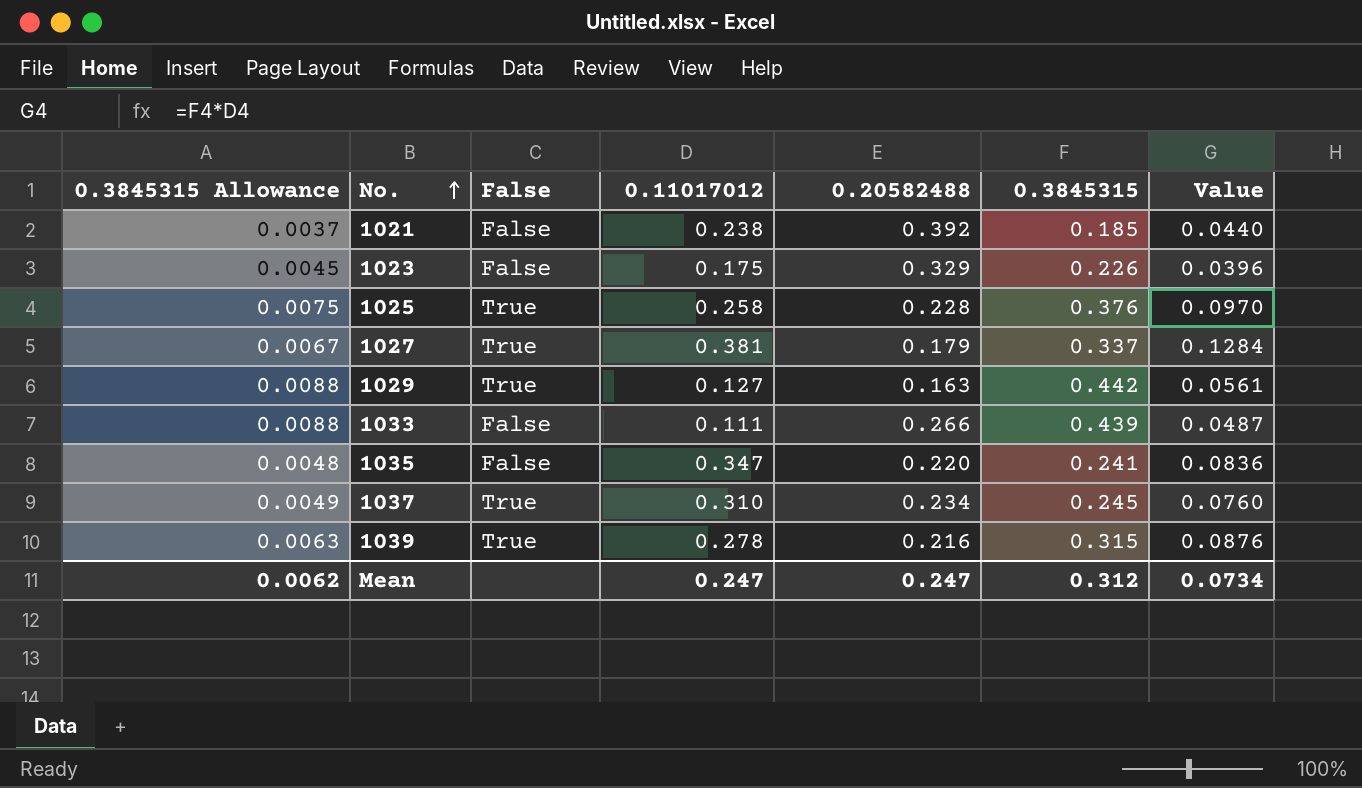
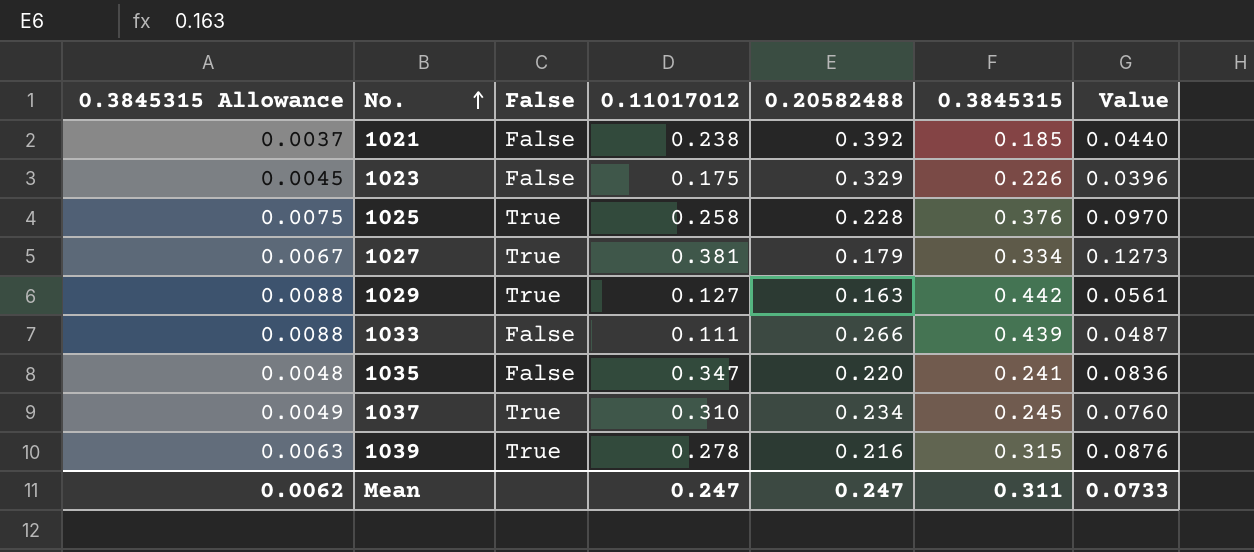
1027 | 0.3845315: 0.337 -> 0.334
1027 | Value: 0.1284 -> 0.1273
Mean | 0.3845315: 0.312 -> 0.311
Mean | Value: 0.0734 -> 0.0733

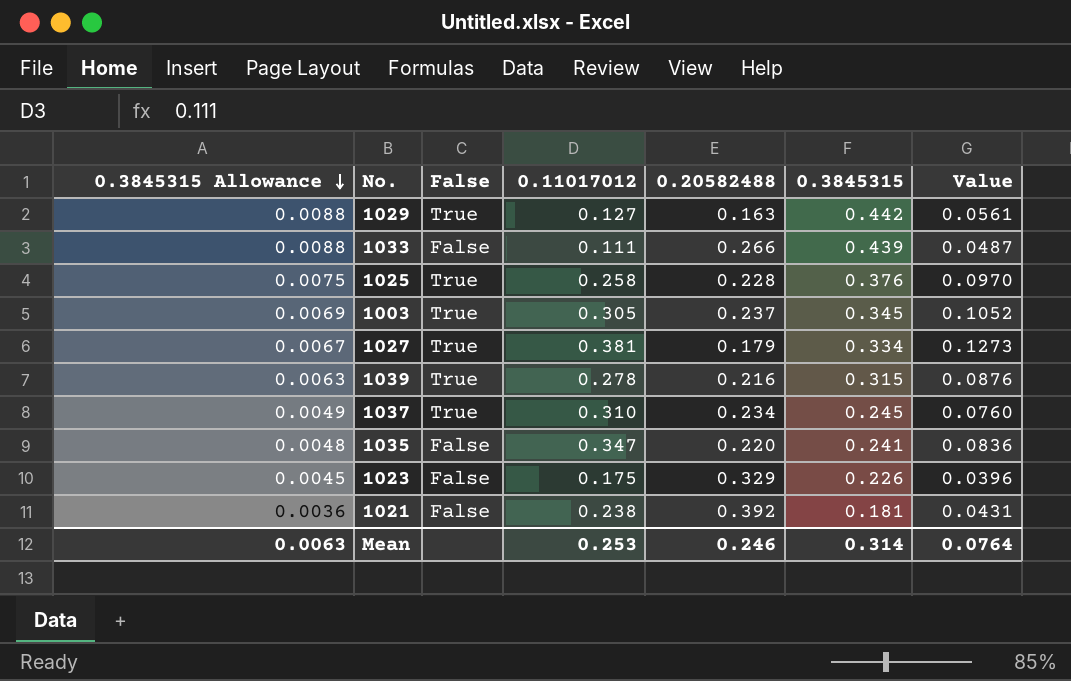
row order: No. ascending -> 0.3845315 Allowance descending
row 1003: none -> 0.0069 | True | 0.305 | 0.237 | 0.345 | 0.1052
1021 | 0.3845315 Allowance: 0.0037 -> 0.0036
1021 | 0.3845315: 0.185 -> 0.181
1021 | Value: 0.0440 -> 0.0431
Mean | 0.3845315 Allowance: 0.0062 -> 0.0063
Mean | 0.11017012: 0.247 -> 0.253
Mean | 0.20582488: 0.247 -> 0.246
Mean | 0.3845315: 0.311 -> 0.314
Mean | Value: 0.0733 -> 0.0764

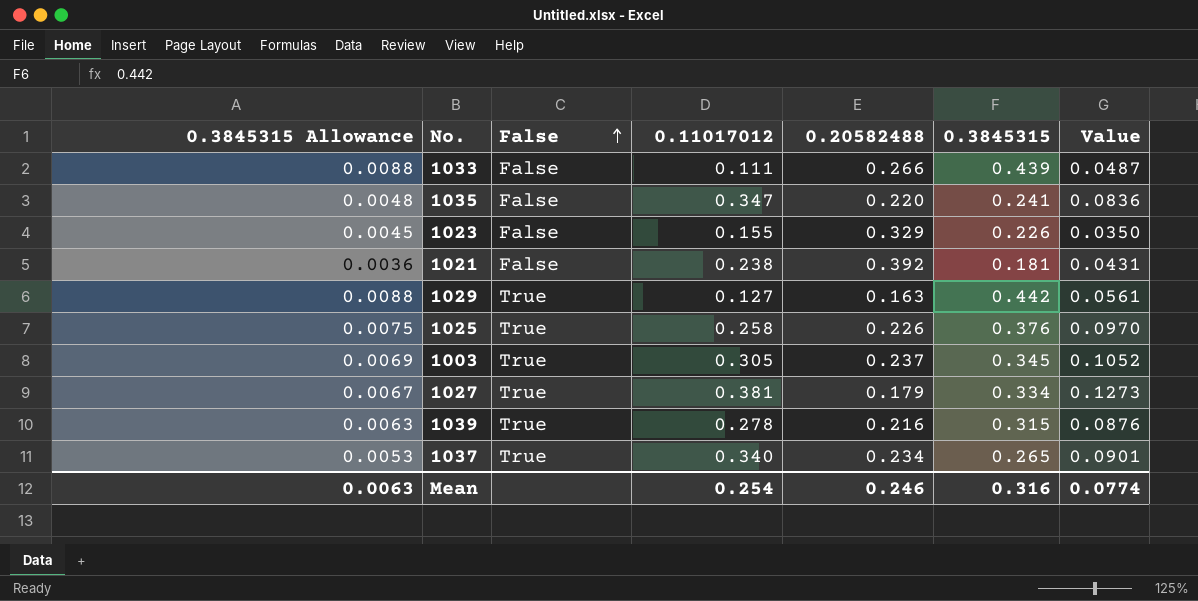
row order: 0.3845315 Allowance descending -> False ascending
1023 | 0.11017012: 0.175 -> 0.155
1023 | Value: 0.0396 -> 0.0350
1025 | 0.20582488: 0.228 -> 0.226
1037 | 0.3845315 Allowance: 0.0049 -> 0.0053
1037 | 0.11017012: 0.310 -> 0.340
1037 | 0.3845315: 0.245 -> 0.265
1037 | Value: 0.0760 -> 0.0901
Mean | 0.11017012: 0.253 -> 0.254
Mean | 0.3845315: 0.314 -> 0.316
Mean | Value: 0.0764 -> 0.0774

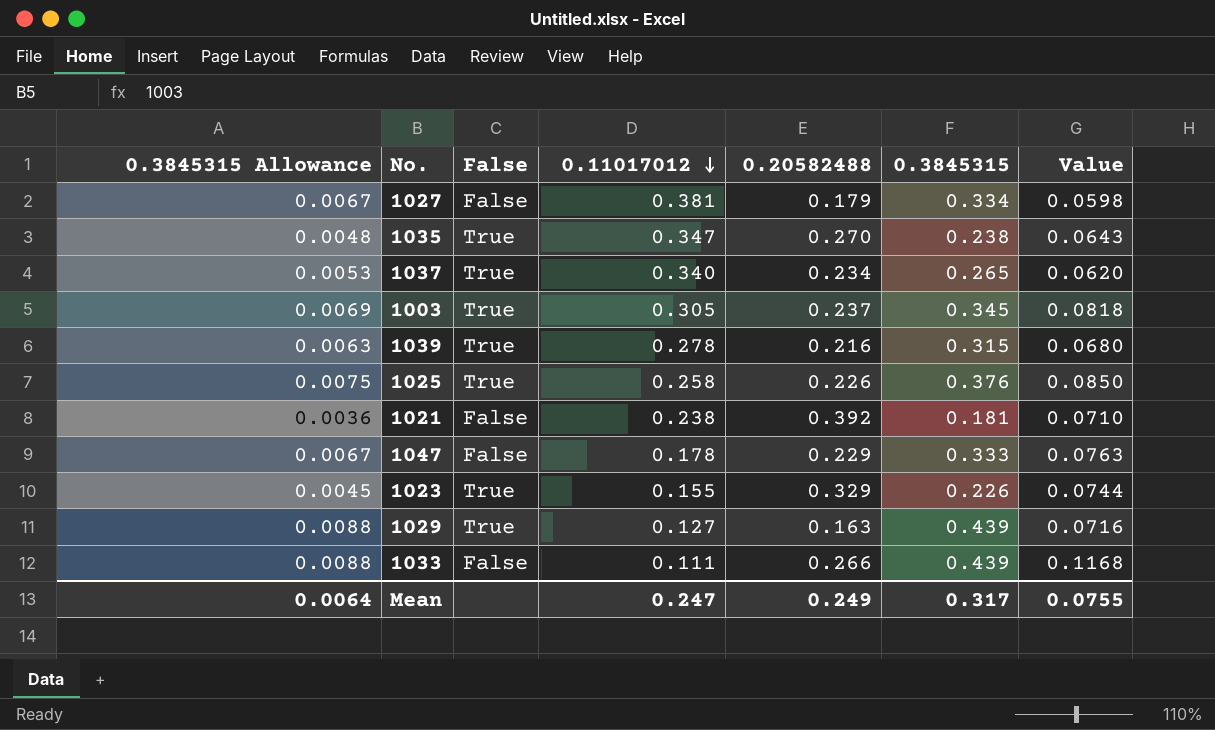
row order: False ascending -> 0.11017012 descending
column Value | formula: [0.11017012] * [0.3845315] -> [0.20582488] * [0.3845315]
1027 | False: True -> False
1035 | False: False -> True
1035 | 0.20582488: 0.220 -> 0.270
1035 | 0.3845315: 0.241 -> 0.238
row 1047: none -> 0.0067 | False | 0.178 | 0.229 | 0.333 | 0.0763
1023 | False: False -> True
1029 | 0.3845315: 0.442 -> 0.439
Mean | 0.3845315 Allowance: 0.0063 -> 0.0064
Mean | 0.11017012: 0.254 -> 0.247
Mean | 0.20582488: 0.246 -> 0.249
Mean | 0.3845315: 0.316 -> 0.317
Mean | Value: 0.0774 -> 0.0755

